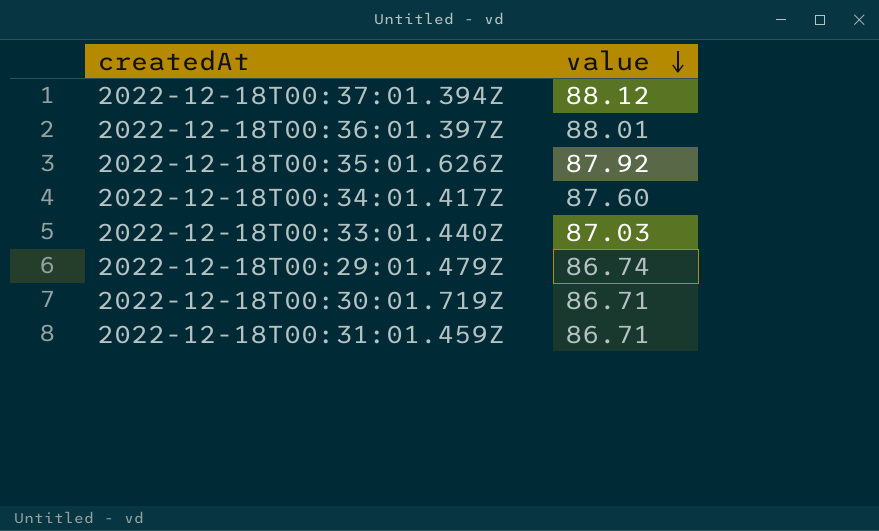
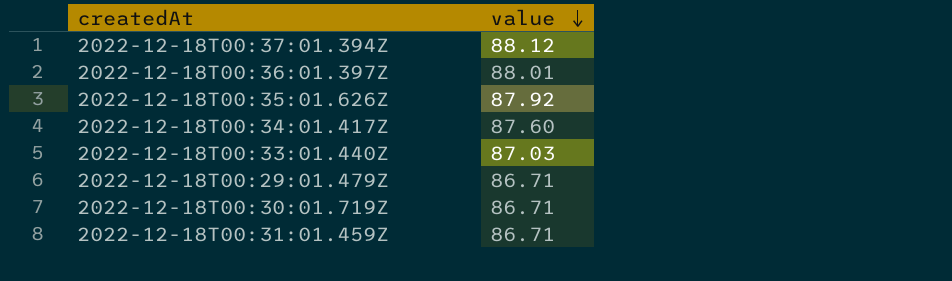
2022-12-18T00:29:01.479Z | value: 86.74 -> 86.71

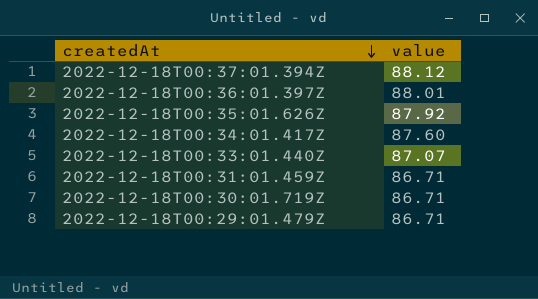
row order: value descending -> createdAt descending
2022-12-18T00:33:01.440Z | value: 87.03 -> 87.07

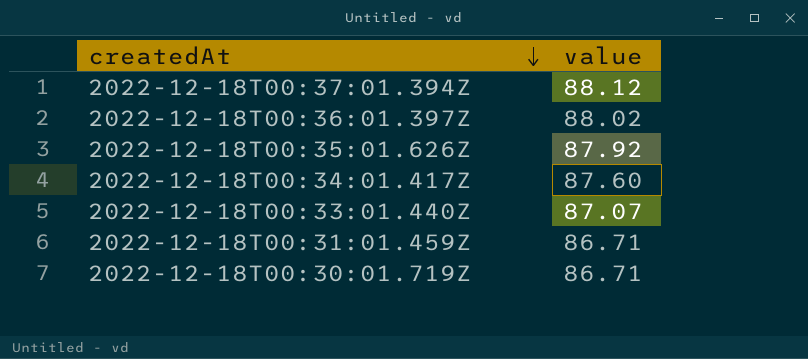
row 2022-12-18T00:29:01.479Z: 86.71 -> none
2022-12-18T00:36:01.397Z | value: 88.01 -> 88.02

